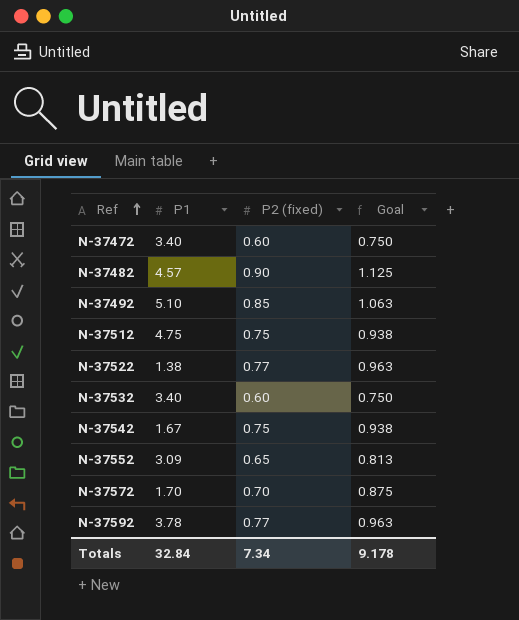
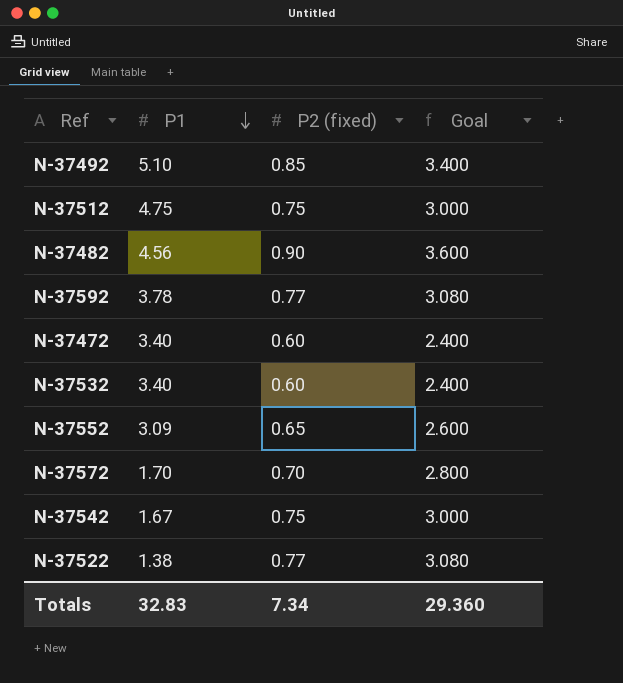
row order: Ref ascending -> P1 descending
column Goal | formula: [P2 (fixed)] * 1.25 -> [P2 (fixed)] * 4
N-37482 | P1: 4.57 -> 4.56
Totals | P1: 32.84 -> 32.83
Totals | Goal: 9.178 -> 29.360

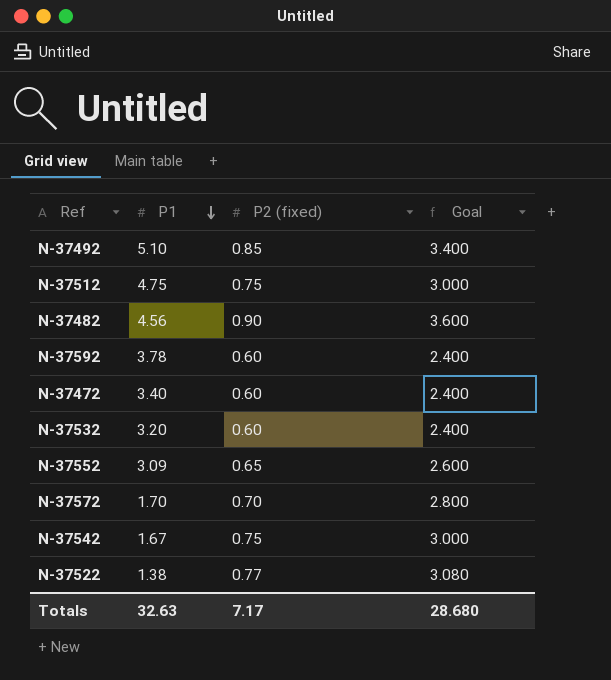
N-37592 | P2 (fixed): 0.77 -> 0.60
N-37592 | Goal: 3.080 -> 2.400
N-37532 | P1: 3.40 -> 3.20
Totals | P1: 32.83 -> 32.63
Totals | P2 (fixed): 7.34 -> 7.17
Totals | Goal: 29.360 -> 28.680

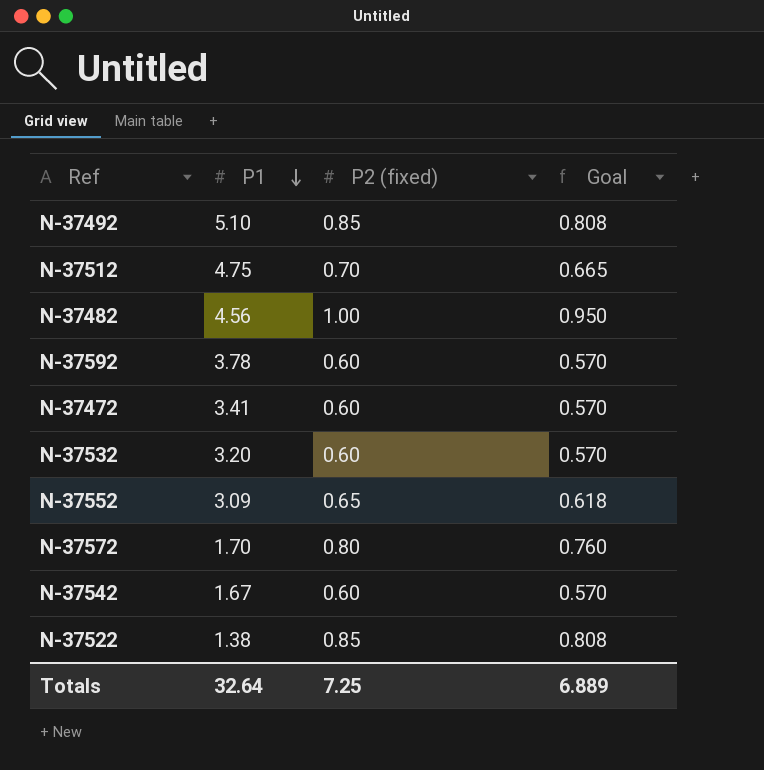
column Goal | formula: [P2 (fixed)] * 4 -> [P2 (fixed)] * 0.95
N-37512 | P2 (fixed): 0.75 -> 0.70
N-37482 | P2 (fixed): 0.90 -> 1.00
N-37472 | P1: 3.40 -> 3.41
N-37572 | P2 (fixed): 0.70 -> 0.80
N-37542 | P2 (fixed): 0.75 -> 0.60
N-37522 | P2 (fixed): 0.77 -> 0.85
Totals | P1: 32.63 -> 32.64
Totals | P2 (fixed): 7.17 -> 7.25
Totals | Goal: 28.680 -> 6.889

